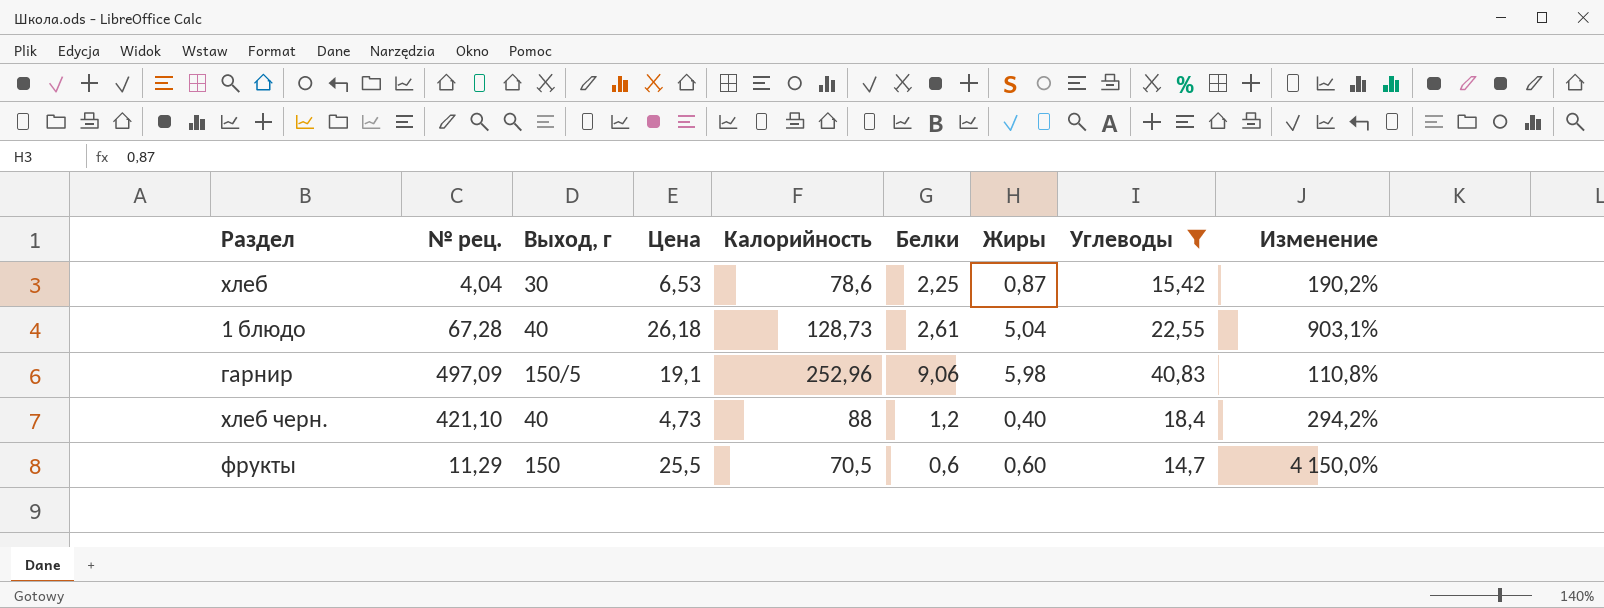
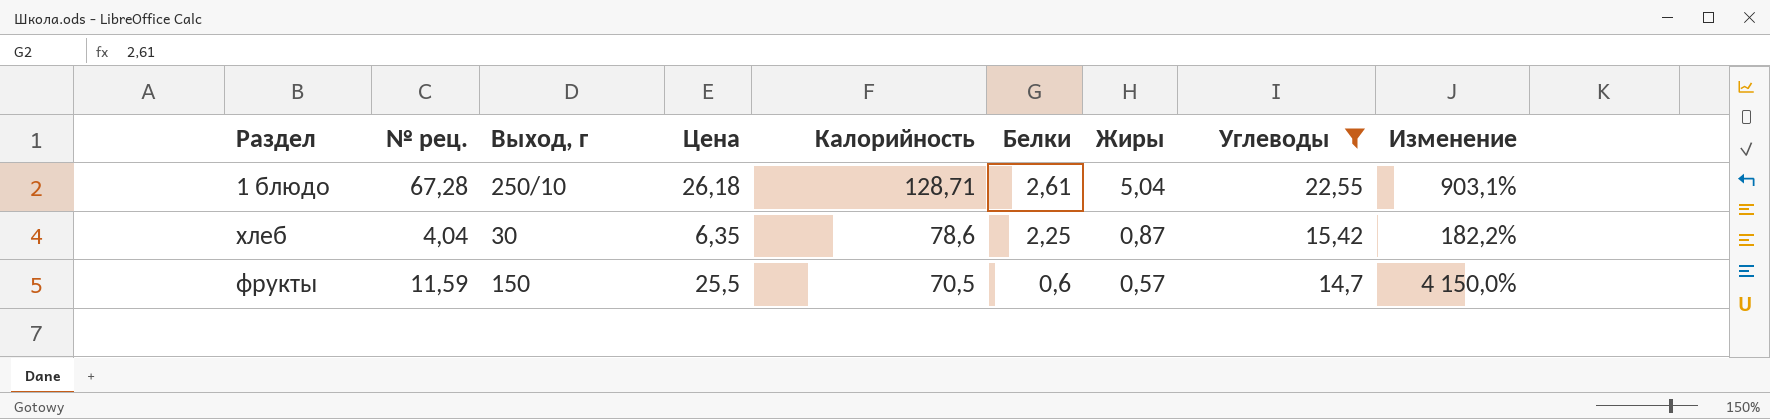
row order: none -> Калорийность descending
row гарнир: 497,09 | 150/5 | 19,1 | 252,96 | 9,06 | 5,98 | 40,83 | 110,8% -> none
row хлеб черн.: 421,10 | 40 | 4,73 | 88 | 1,2 | 0,40 | 18,4 | 294,2% -> none
1 блюдо | Выход, г: 40 -> 250/10
1 блюдо | Калорийность: 128,73 -> 128,71
хлеб | Цена: 6,53 -> 6,35
хлеб | Изменение: 190,2% -> 182,2%
фрукты | № рец.: 11,29 -> 11,59
фрукты | Жиры: 0,60 -> 0,57

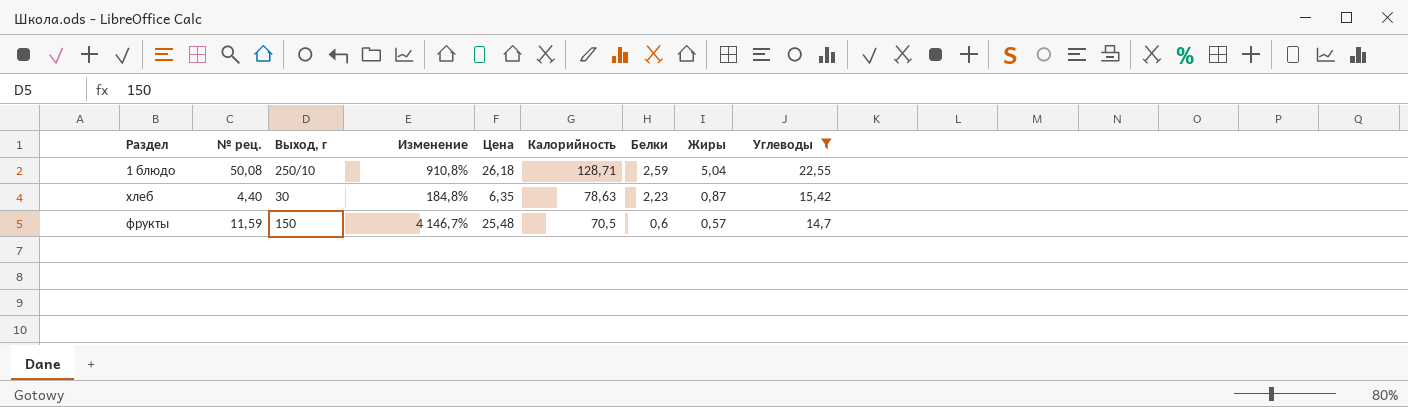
column Изменение | position: 9 -> 4
1 блюдо | № рец.: 67,28 -> 50,08
1 блюдо | Изменение: 903,1% -> 910,8%
1 блюдо | Белки: 2,61 -> 2,59
хлеб | № рец.: 4,04 -> 4,40
хлеб | Изменение: 182,2% -> 184,8%
хлеб | Калорийность: 78,6 -> 78,63
хлеб | Белки: 2,25 -> 2,23
фрукты | Изменение: 4 150,0% -> 4 146,7%
фрукты | Цена: 25,5 -> 25,48

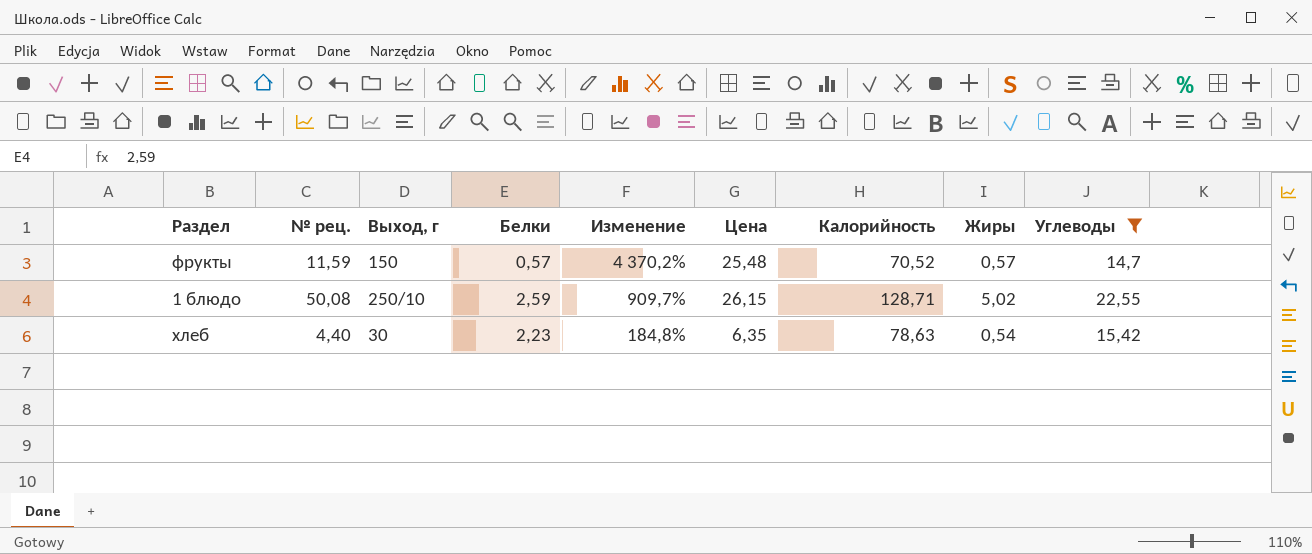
row order: Калорийность descending -> Изменение descending
column Белки | position: 7 -> 4
фрукты | Белки: 0,6 -> 0,57
фрукты | Изменение: 4 146,7% -> 4 370,2%
фрукты | Калорийность: 70,5 -> 70,52
1 блюдо | Изменение: 910,8% -> 909,7%
1 блюдо | Цена: 26,18 -> 26,15
1 блюдо | Жиры: 5,04 -> 5,02
хлеб | Жиры: 0,87 -> 0,54

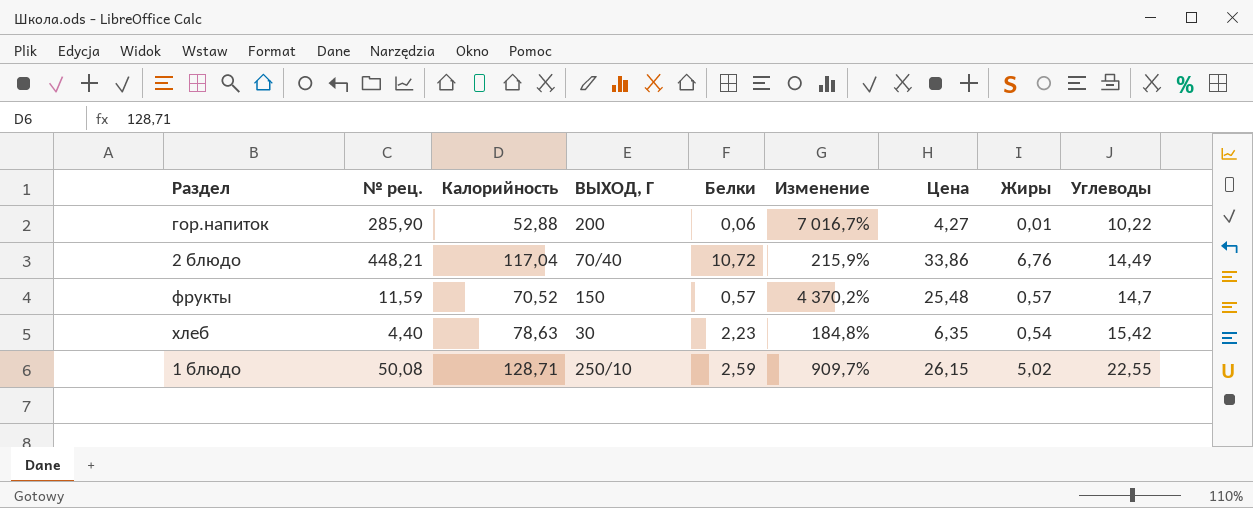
filter: Углеводы >= 14,7 -> none
row order: Изменение descending -> Углеводы ascending
column Калорийность | position: 7 -> 3
column name: Выход, г -> ВЫХОД, Г

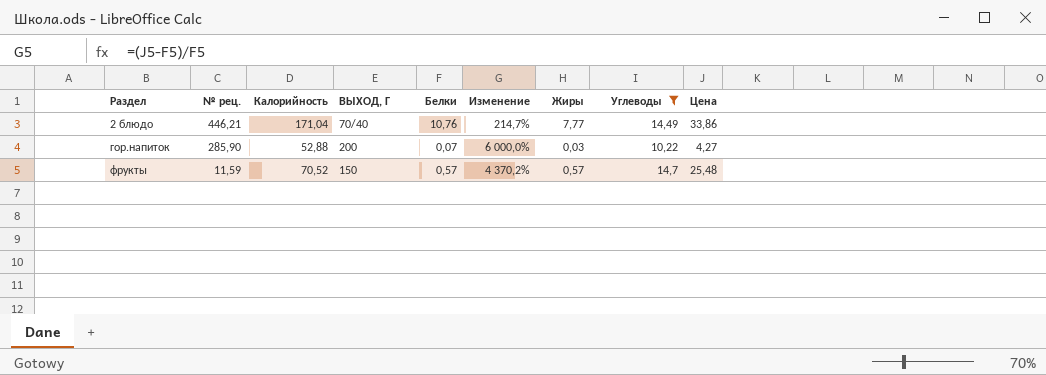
filter: none -> Углеводы <= 14,7
row order: Углеводы ascending -> Раздел ascending
column Цена | position: 7 -> 9
2 блюдо | № рец.: 448,21 -> 446,21
2 блюдо | Калорийность: 117,04 -> 171,04
2 блюдо | Белки: 10,72 -> 10,76
2 блюдо | Изменение: 215,9% -> 214,7%
2 блюдо | Жиры: 6,76 -> 7,77
гор.напиток | Белки: 0,06 -> 0,07
гор.напиток | Изменение: 7 016,7% -> 6 000,0%
гор.напиток | Жиры: 0,01 -> 0,03

